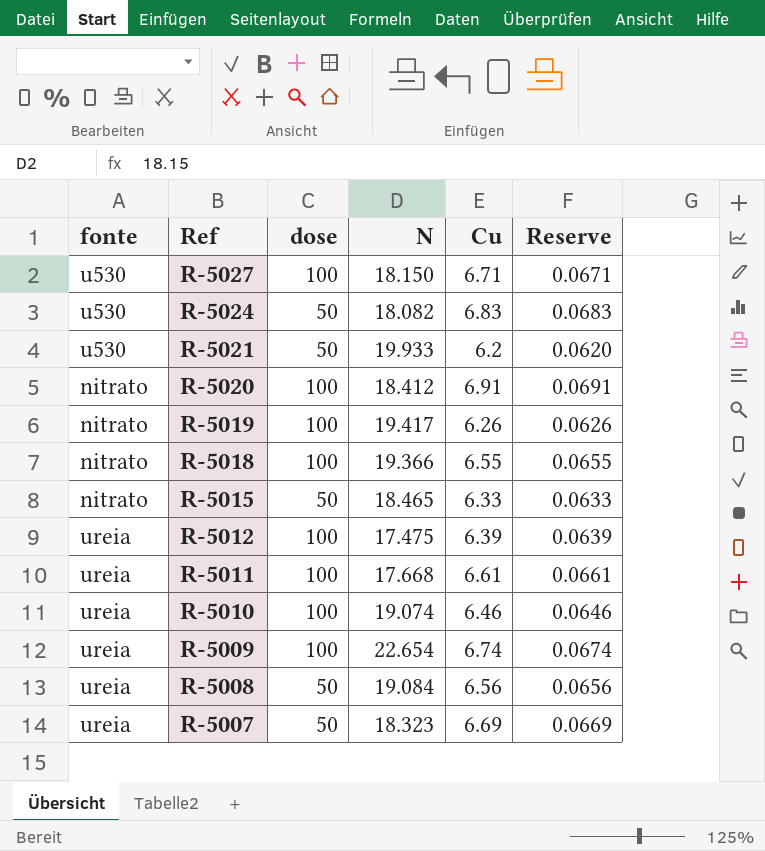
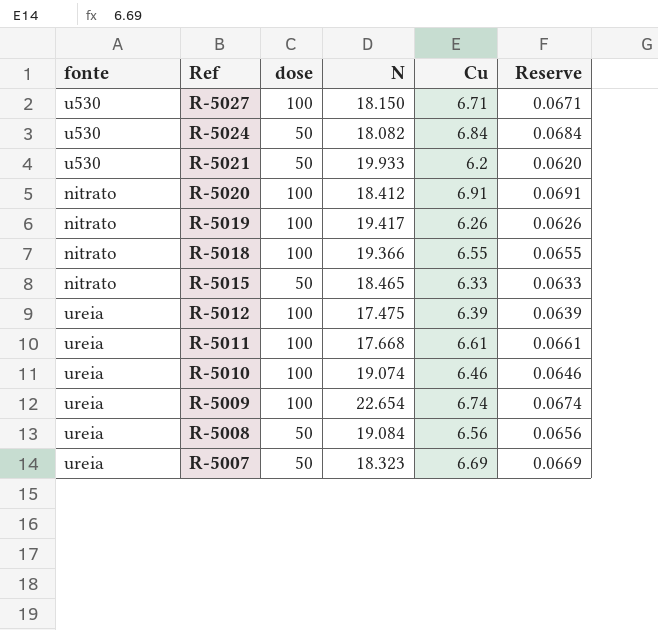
R-5024 | Cu: 6.83 -> 6.84
R-5024 | Reserve: 0.0683 -> 0.0684

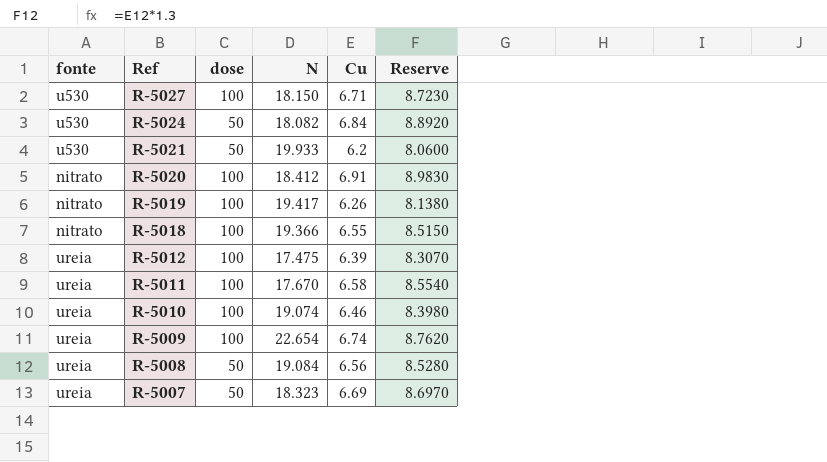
column Reserve | formula: [Cu] * 0.01 -> [Cu] * 1.3
row R-5015: nitrato | 50 | 18.465 | 6.33 | 0.0633 -> none
R-5011 | N: 17.668 -> 17.670
R-5011 | Cu: 6.61 -> 6.58

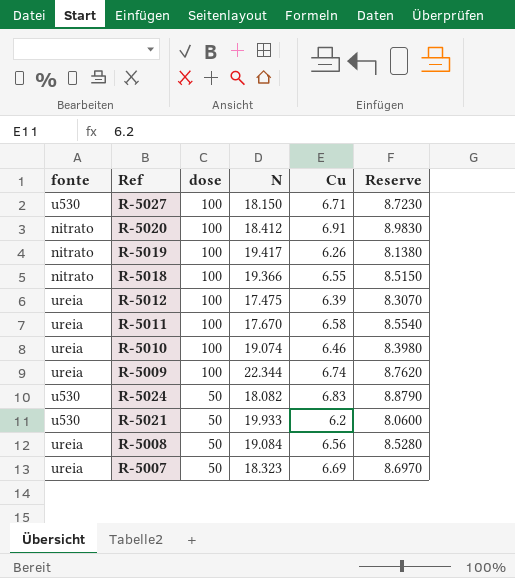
row order: Ref descending -> dose descending
R-5009 | N: 22.654 -> 22.344
R-5024 | Cu: 6.84 -> 6.83
R-5024 | Reserve: 8.8920 -> 8.8790

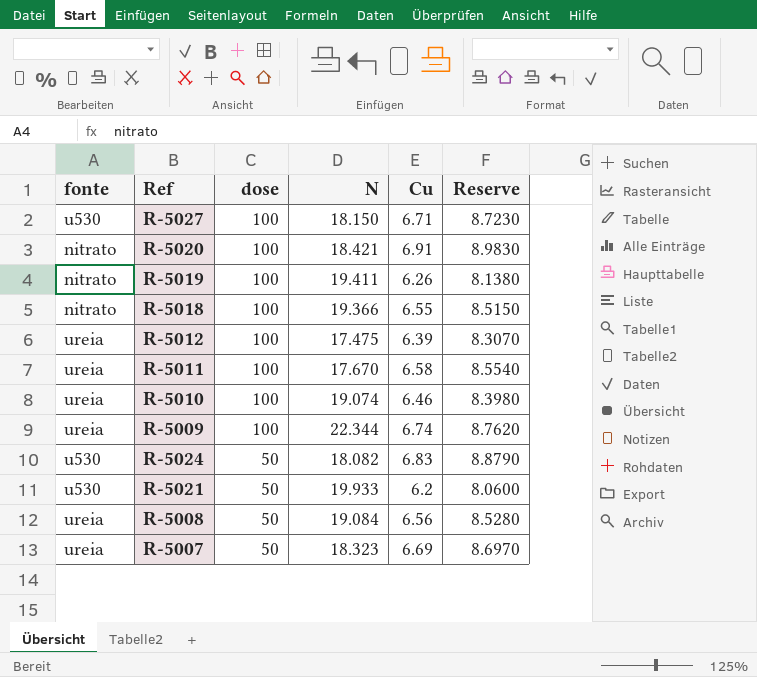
R-5020 | N: 18.412 -> 18.421
R-5019 | N: 19.417 -> 19.411

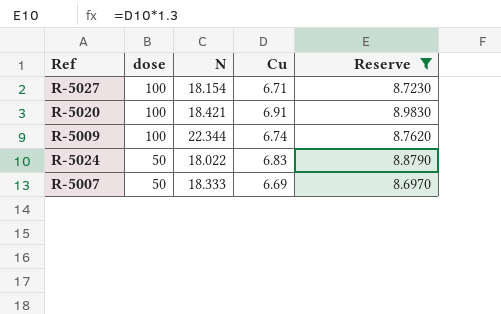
filter: none -> Reserve >= 8.6970
column fonte | position: 1 -> none
R-5027 | N: 18.150 -> 18.154
R-5024 | N: 18.082 -> 18.022
R-5007 | N: 18.323 -> 18.333

